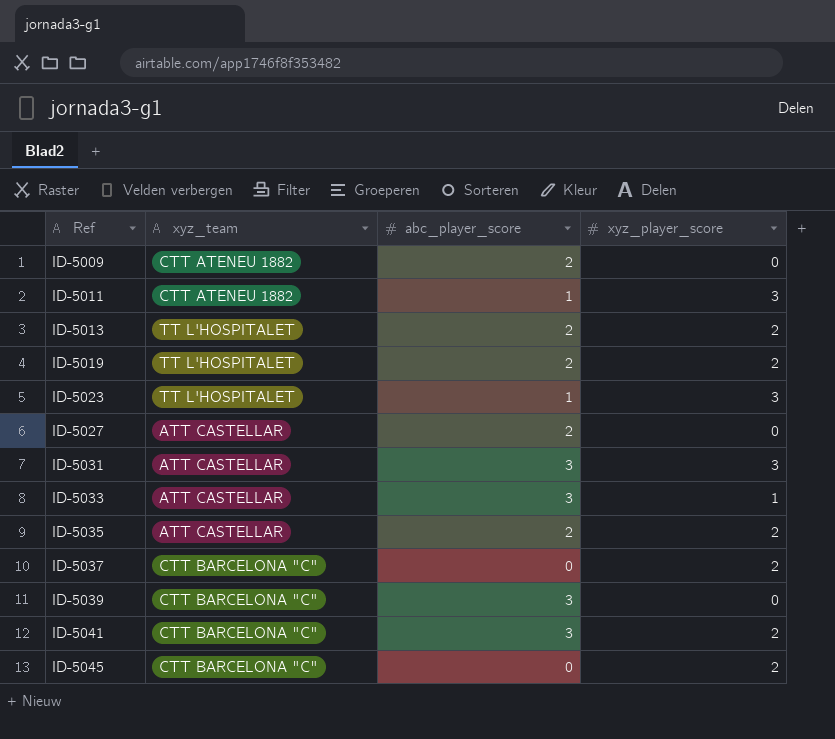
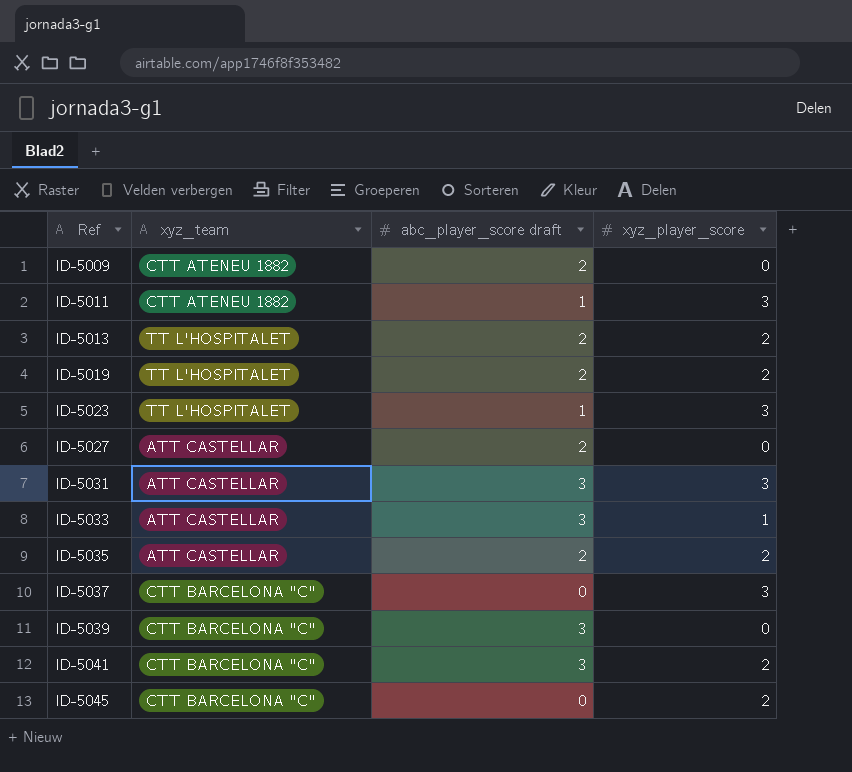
column name: abc_player_score -> abc_player_score draft
ID-5037 | xyz_player_score: 2 -> 3

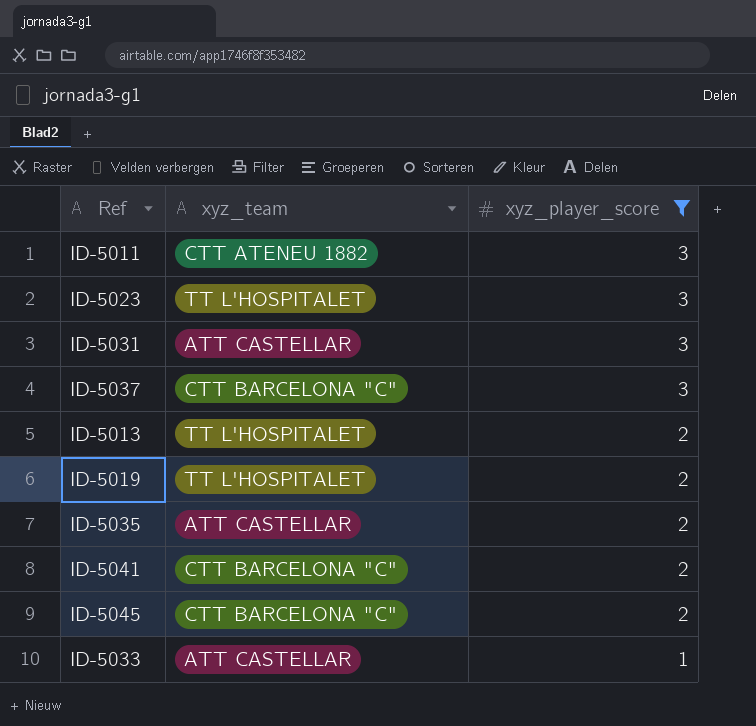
filter: none -> xyz_player_score != 0
row order: Ref ascending -> xyz_player_score descending
column abc_player_score draft | position: 3 -> none

